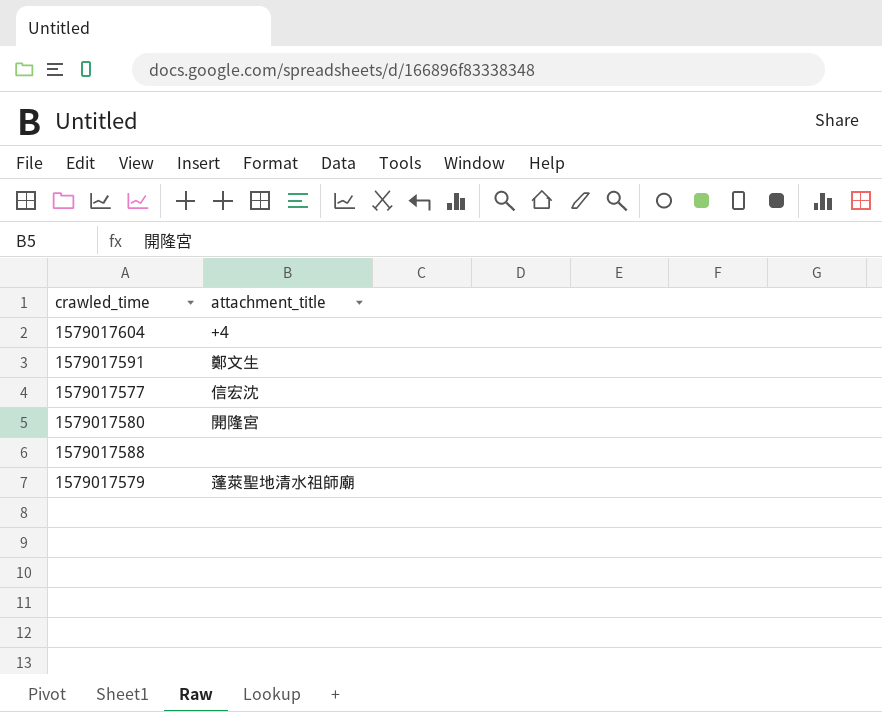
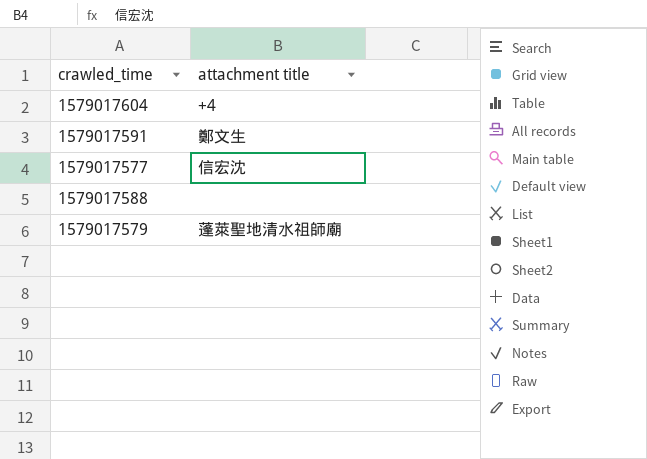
column name: attachment_title -> attachment title
row 1579017580: 開隆宮 -> none

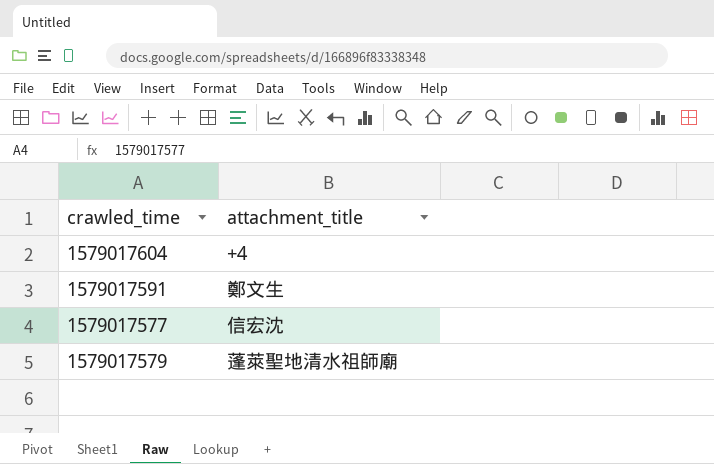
column name: attachment title -> attachment_title
row 1579017588: none -> none

